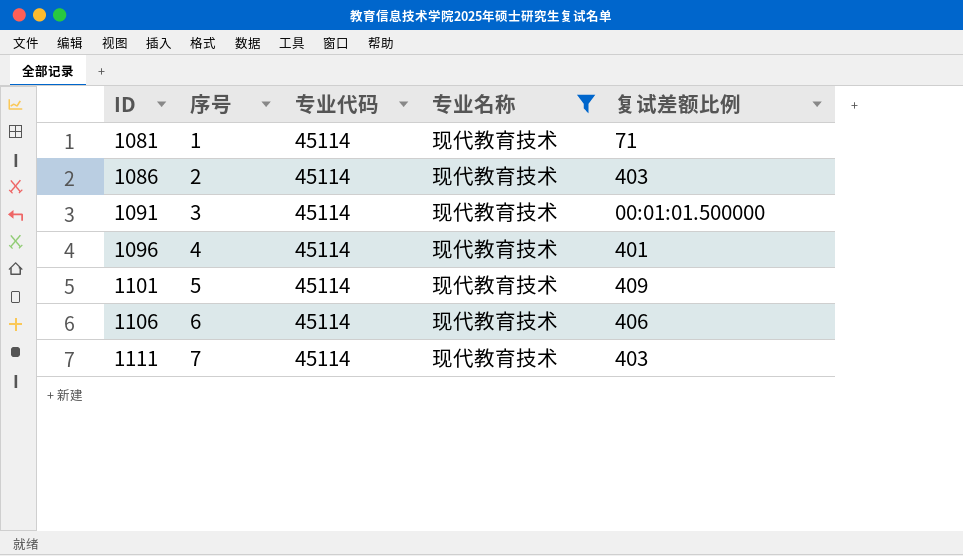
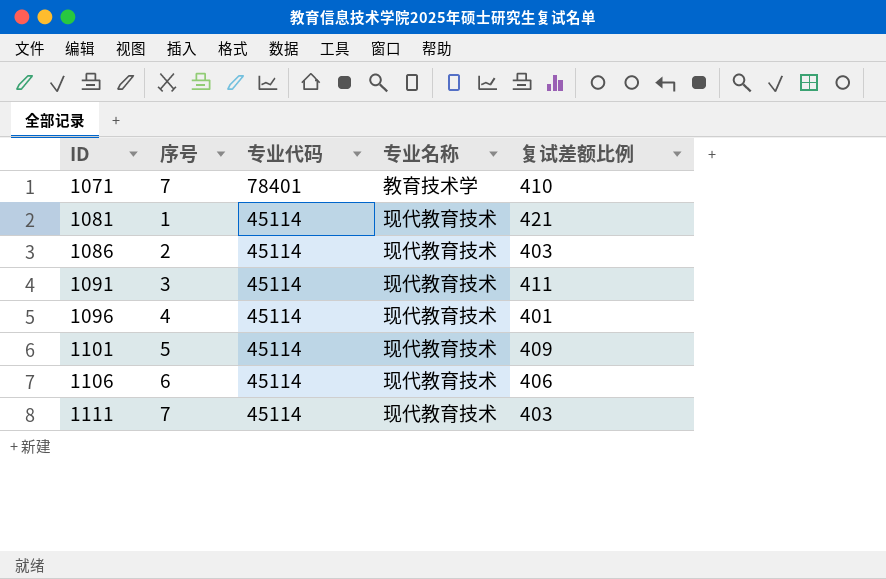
filter: 专业名称 = 现代教育技术 -> none
1081 | 复试差额比例: 71 -> 421
1091 | 复试差额比例: 00:01:01.500000 -> 411

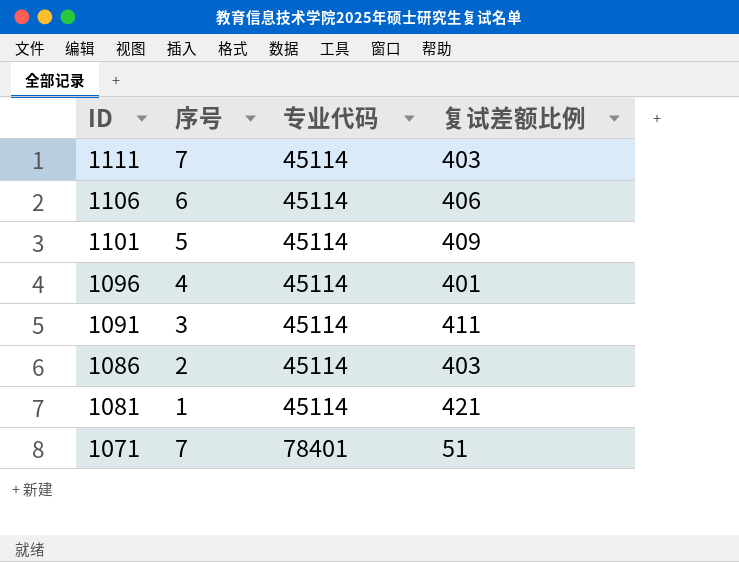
row order: ID ascending -> ID descending
column 专业名称 | position: 4 -> none
1071 | 复试差额比例: 410 -> 51

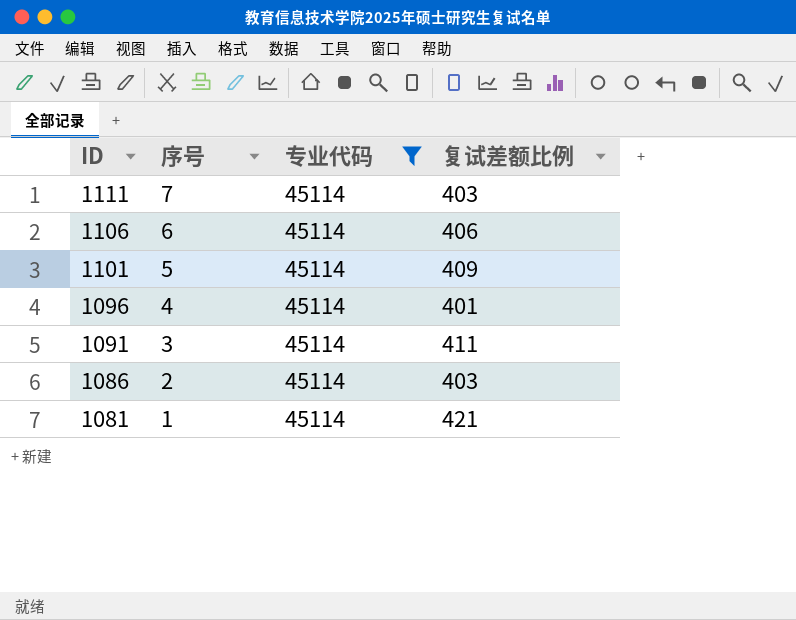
filter: none -> 专业代码 = 45114

